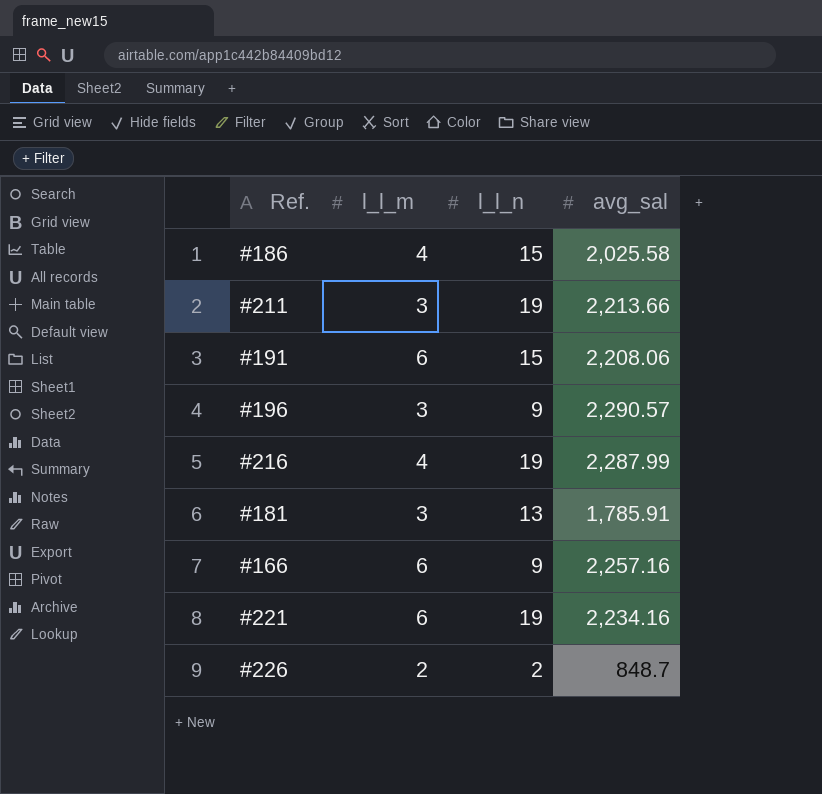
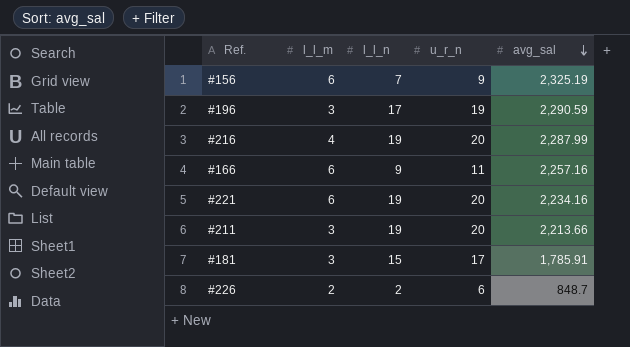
row order: none -> avg_sal descending
column u_r_n | position: none -> 4
row #186: 4 | 15 | 2,025.58 -> none
row #191: 6 | 15 | 2,208.06 -> none
row #156: none -> 6 | 7 | 9 | 2,325.19
#196 | l_l_n: 9 -> 17
#196 | avg_sal: 2,290.57 -> 2,290.59
#181 | l_l_n: 13 -> 15

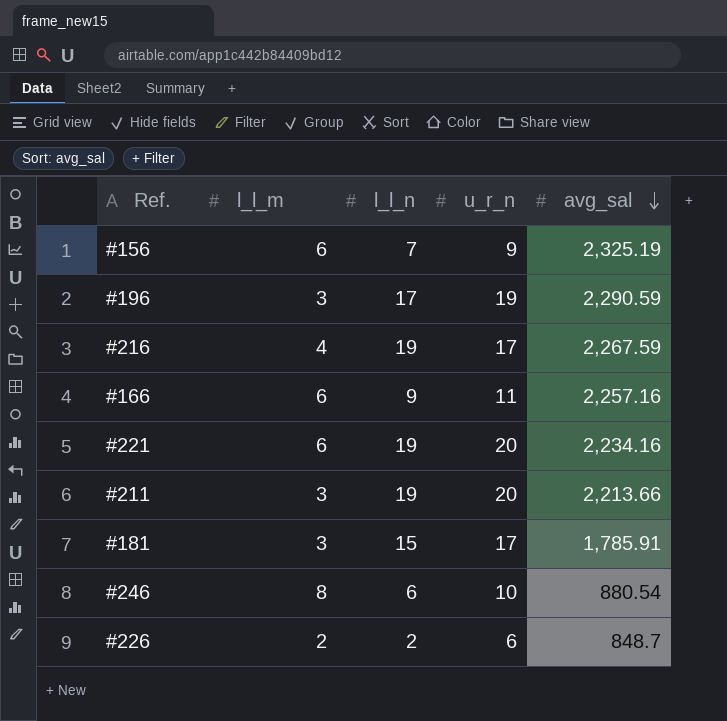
#216 | u_r_n: 20 -> 17
#216 | avg_sal: 2,287.99 -> 2,267.59
row #246: none -> 8 | 6 | 10 | 880.54

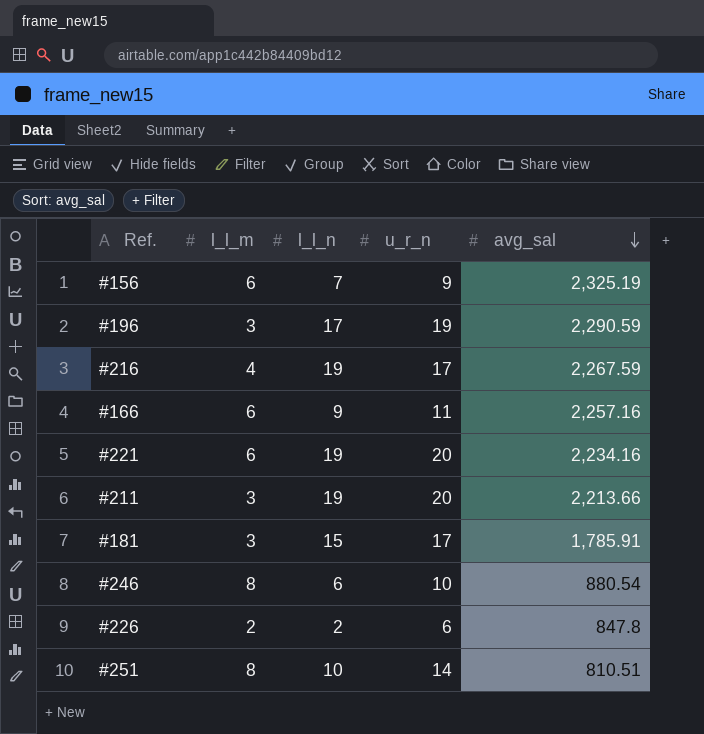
#226 | avg_sal: 848.7 -> 847.8
row #251: none -> 8 | 10 | 14 | 810.51

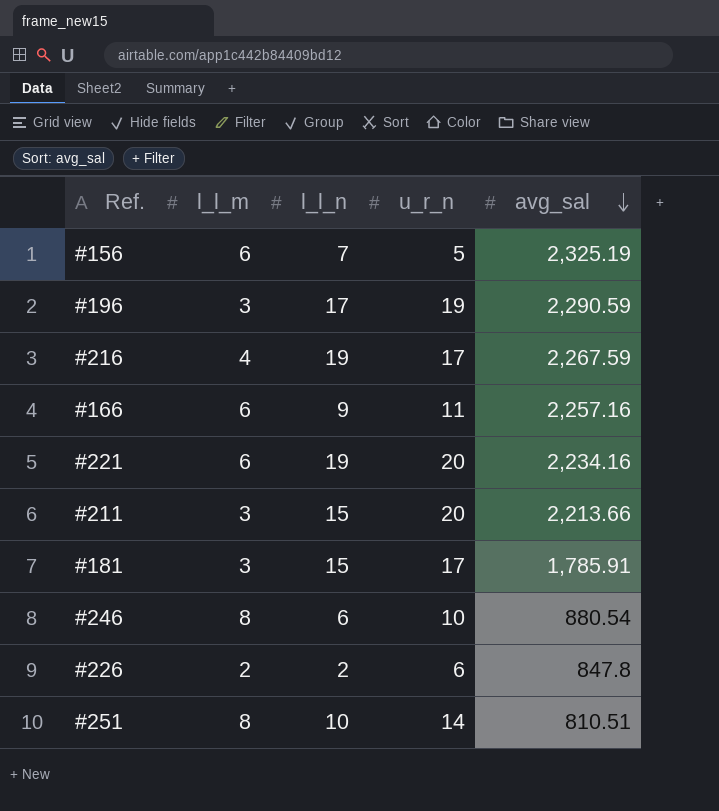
#156 | u_r_n: 9 -> 5
#211 | l_l_n: 19 -> 15

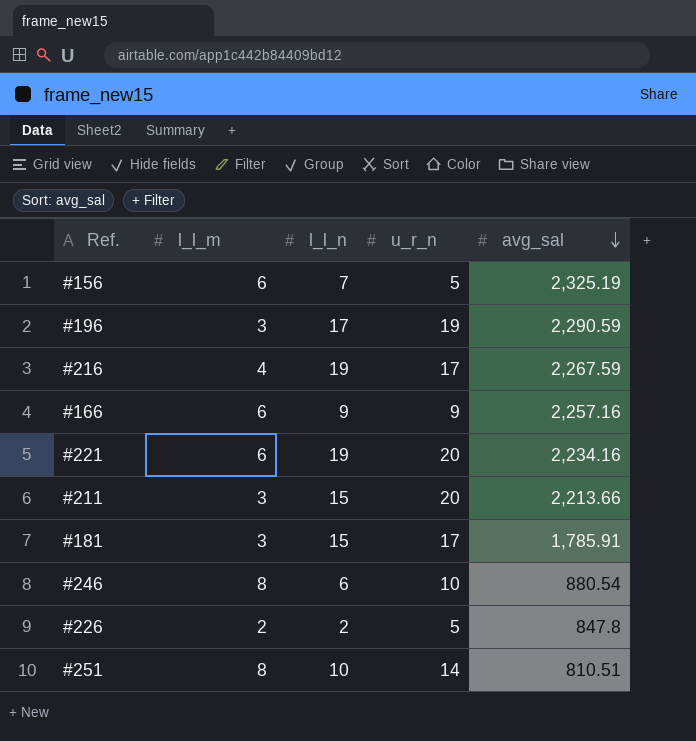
#166 | u_r_n: 11 -> 9
#226 | u_r_n: 6 -> 5

